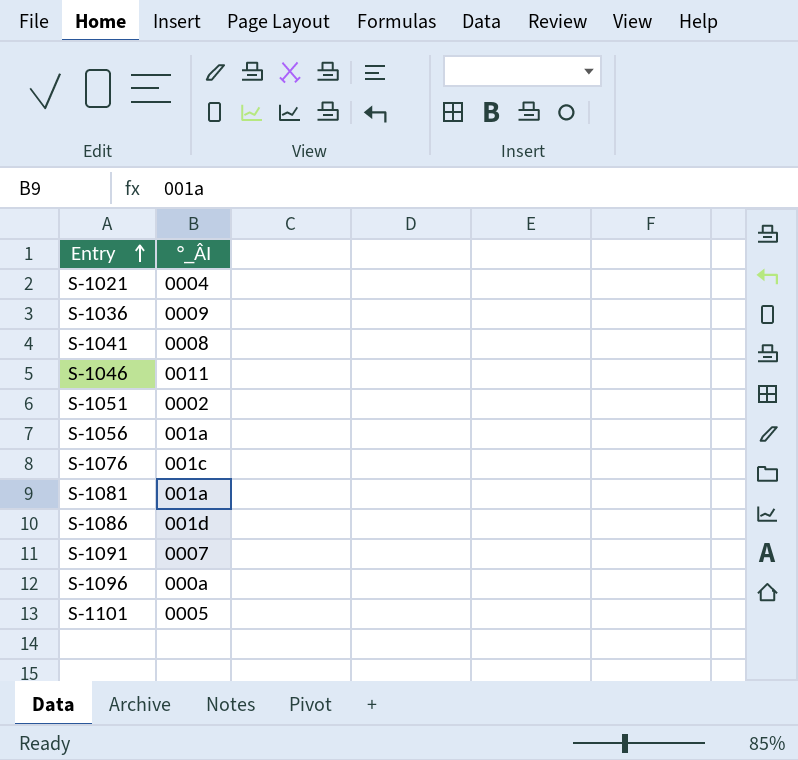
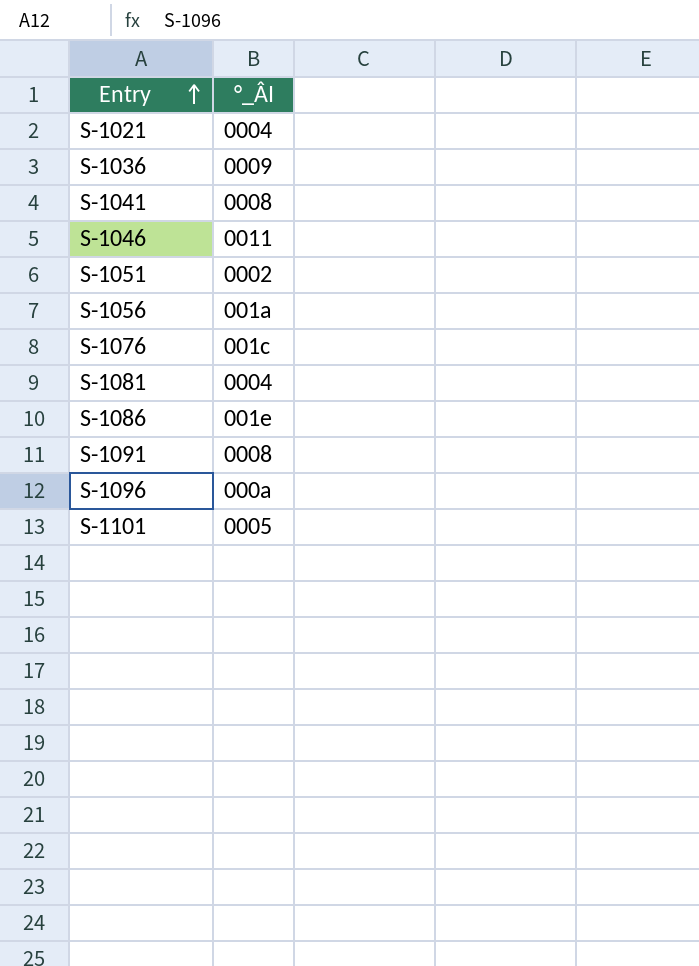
S-1081 | °_ÂI: 001a -> 0004
S-1086 | °_ÂI: 001d -> 001e
S-1091 | °_ÂI: 0007 -> 0008

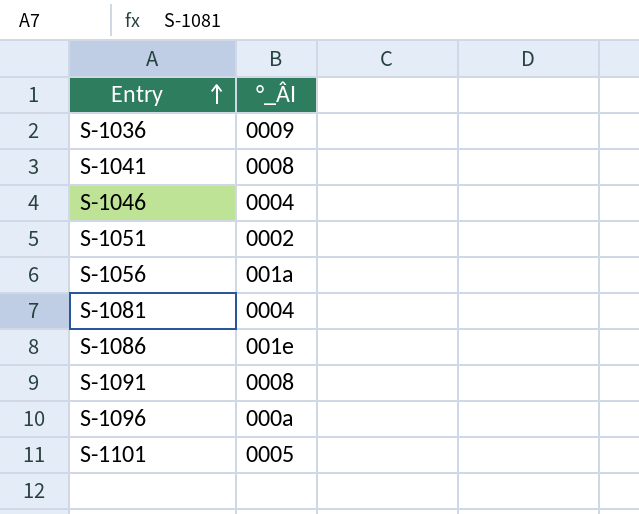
row S-1021: 0004 -> none
row S-1076: 001c -> none
S-1046 | °_ÂI: 0011 -> 0004

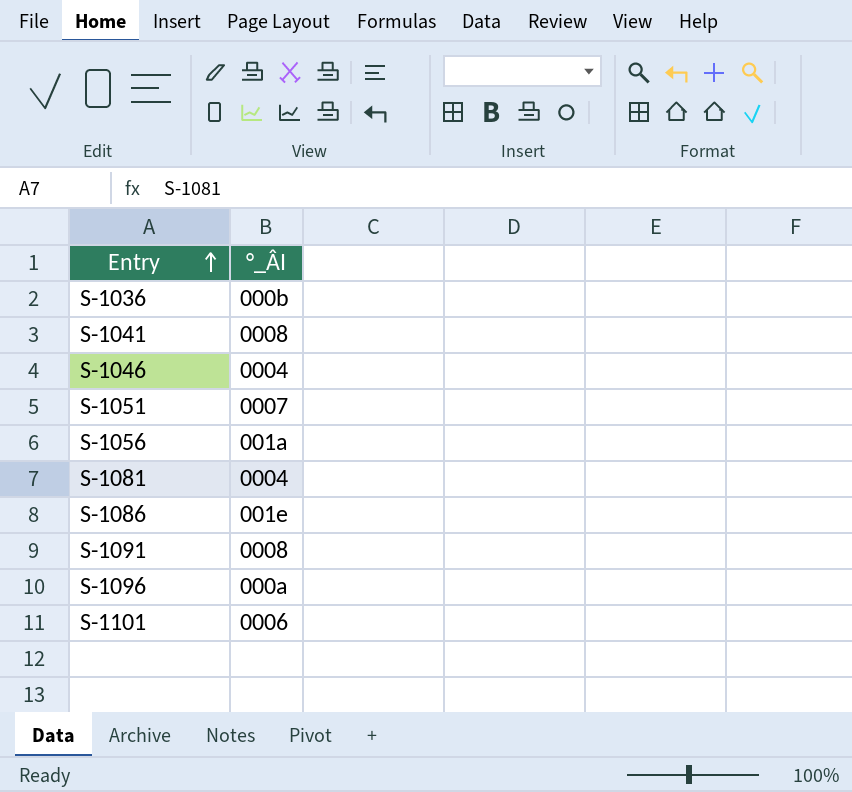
S-1036 | °_ÂI: 0009 -> 000b
S-1051 | °_ÂI: 0002 -> 0007
S-1101 | °_ÂI: 0005 -> 0006

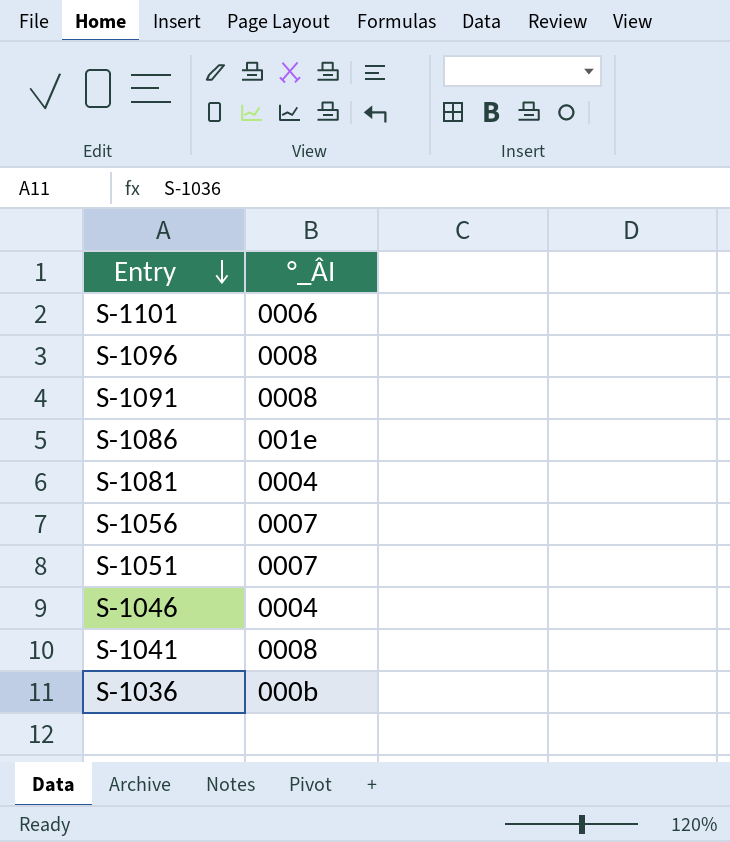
row order: Entry ascending -> Entry descending
S-1096 | °_ÂI: 000a -> 0008
S-1056 | °_ÂI: 001a -> 0007

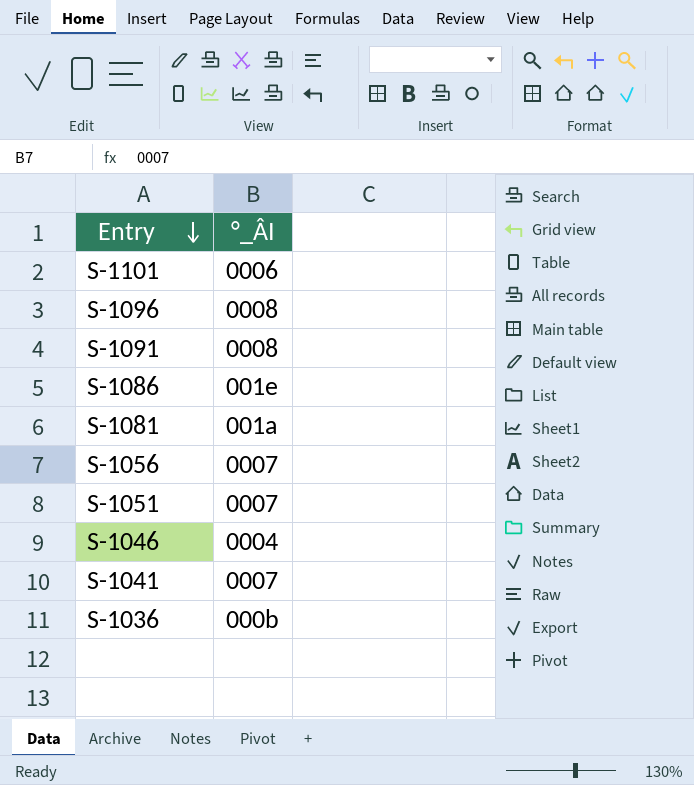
S-1081 | °_ÂI: 0004 -> 001a
S-1041 | °_ÂI: 0008 -> 0007

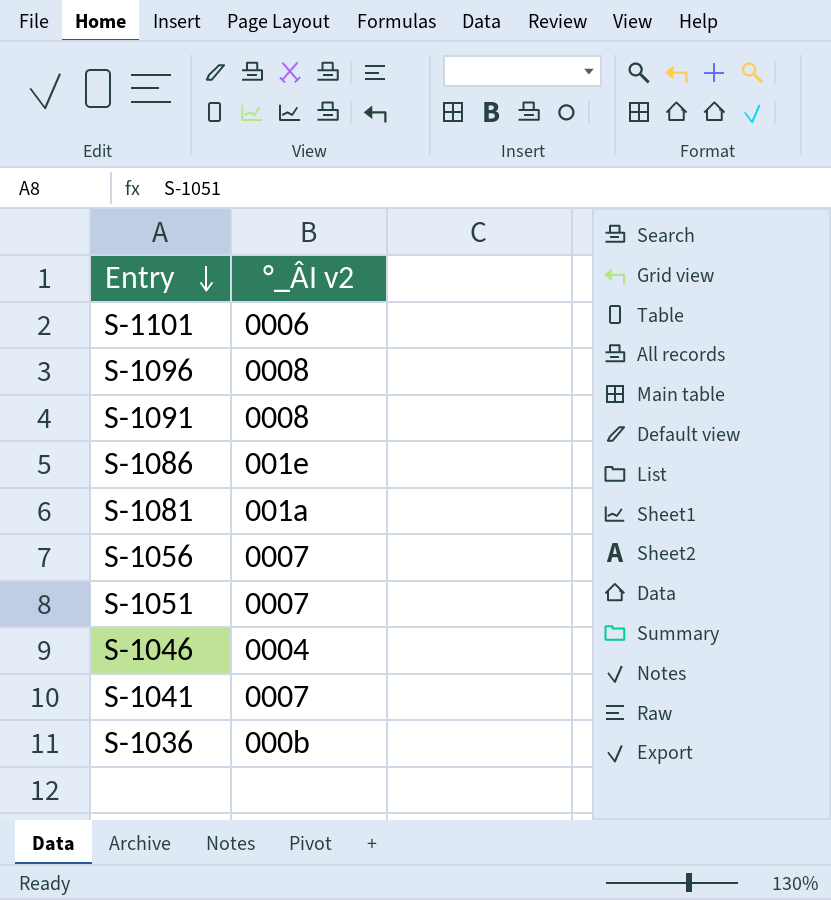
column name: °_ÂI -> °_ÂI v2

